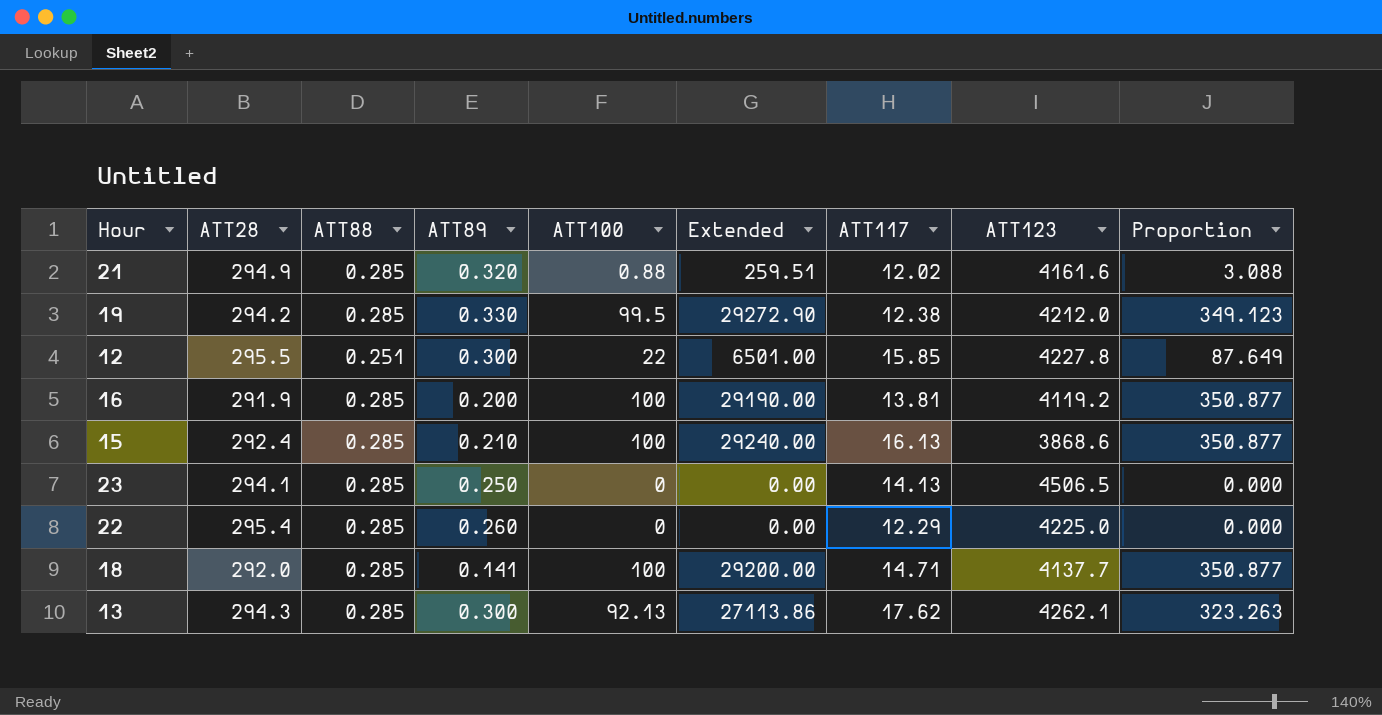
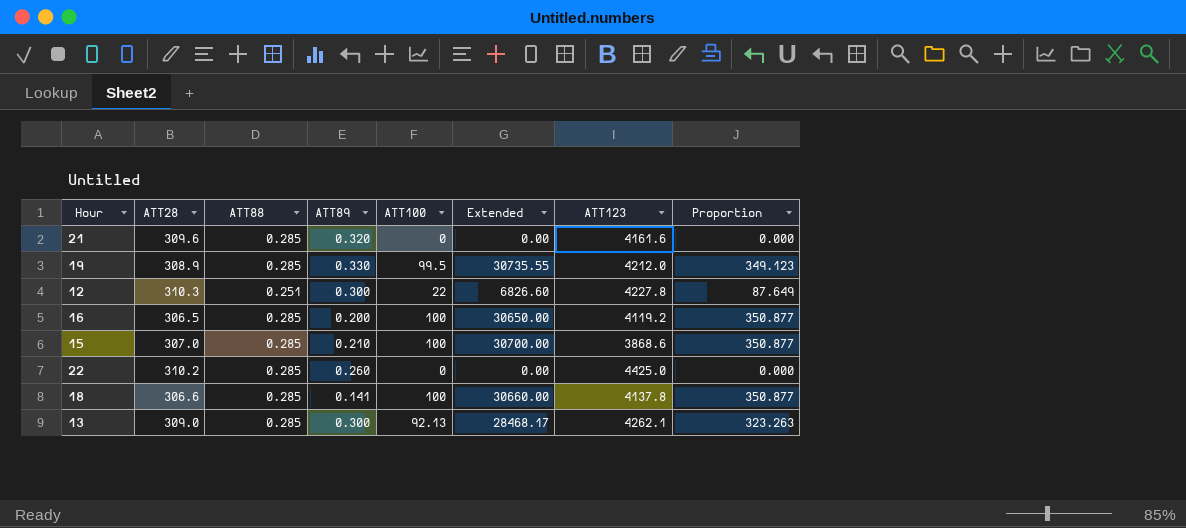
column ATT117 | position: 7 -> none
row 23: 294.1 | 0.285 | 0.250 | 0 | 0.00 | 14.13 | 4506.5 | 0.000 -> none
21 | ATT28: 294.9 -> 309.6
21 | ATT100: 0.88 -> 0
21 | Extended: 259.51 -> 0.00
21 | Proportion: 3.088 -> 0.000
19 | ATT28: 294.2 -> 308.9
19 | Extended: 29272.90 -> 30735.55
12 | ATT28: 295.5 -> 310.3
12 | Extended: 6501.00 -> 6826.60
16 | ATT28: 291.9 -> 306.5
16 | Extended: 29190.00 -> 30650.00
15 | ATT28: 292.4 -> 307.0
15 | Extended: 29240.00 -> 30700.00
22 | ATT28: 295.4 -> 310.2
22 | ATT123: 4225.0 -> 4425.0
18 | ATT28: 292.0 -> 306.6
18 | Extended: 29200.00 -> 30660.00
18 | ATT123: 4137.7 -> 4137.8
13 | ATT28: 294.3 -> 309.0
13 | Extended: 27113.86 -> 28468.17

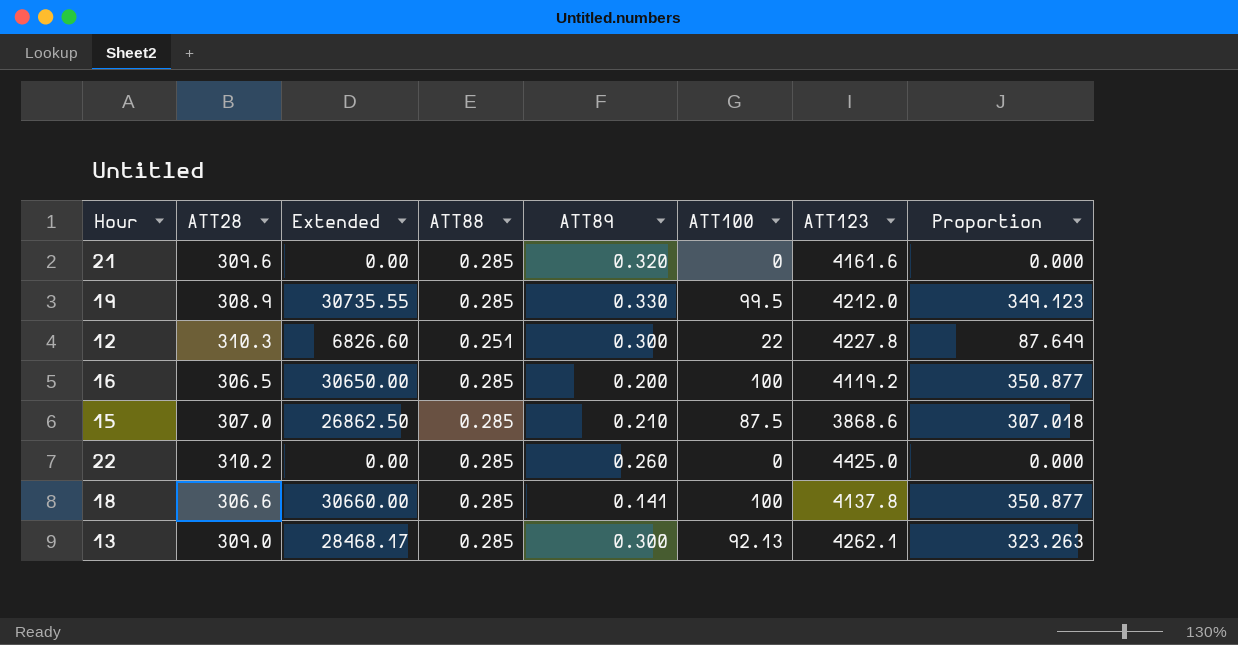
column Extended | position: 6 -> 3
15 | Extended: 30700.00 -> 26862.50
15 | ATT100: 100 -> 87.5
15 | Proportion: 350.877 -> 307.018

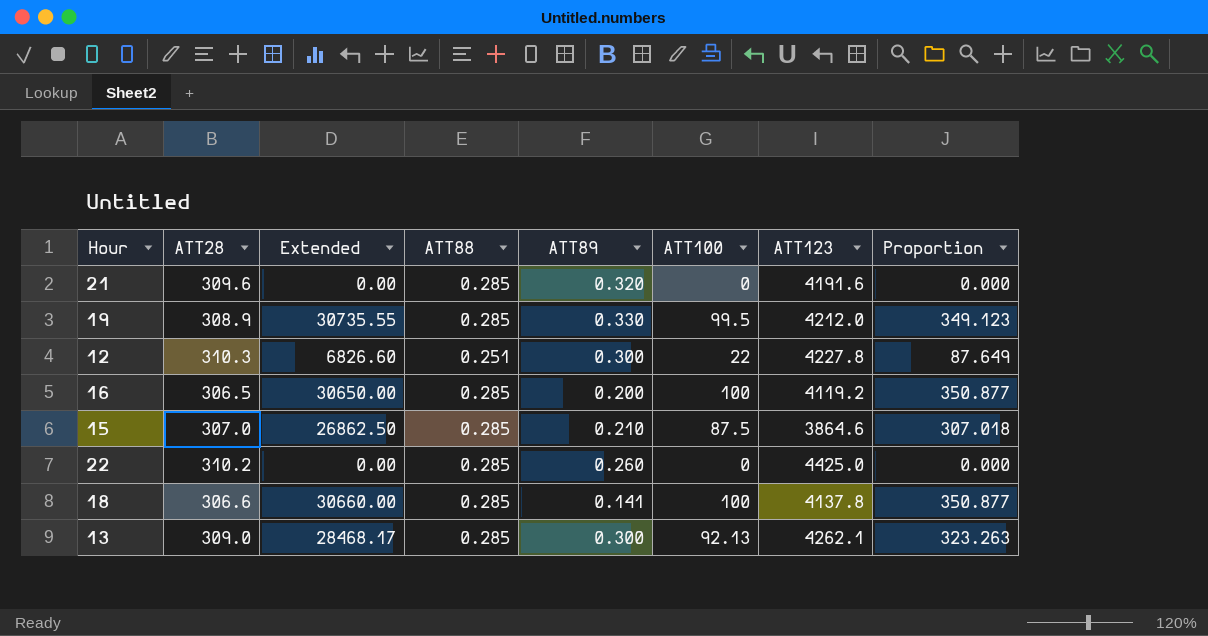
21 | ATT123: 4161.6 -> 4191.6
15 | ATT123: 3868.6 -> 3864.6

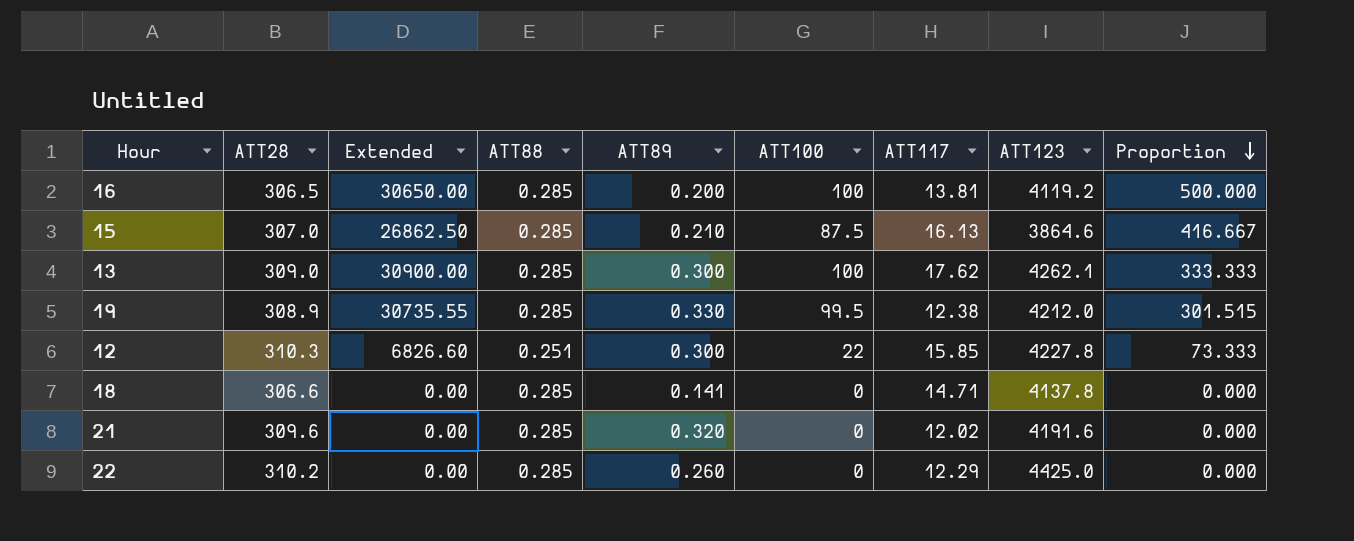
row order: none -> Proportion descending
column ATT117 | position: none -> 7
column Proportion | formula: [ATT100] / [ATT88] -> [ATT100] / [ATT89]
13 | Extended: 28468.17 -> 30900.00
13 | ATT100: 92.13 -> 100
18 | Extended: 30660.00 -> 0.00
18 | ATT100: 100 -> 0

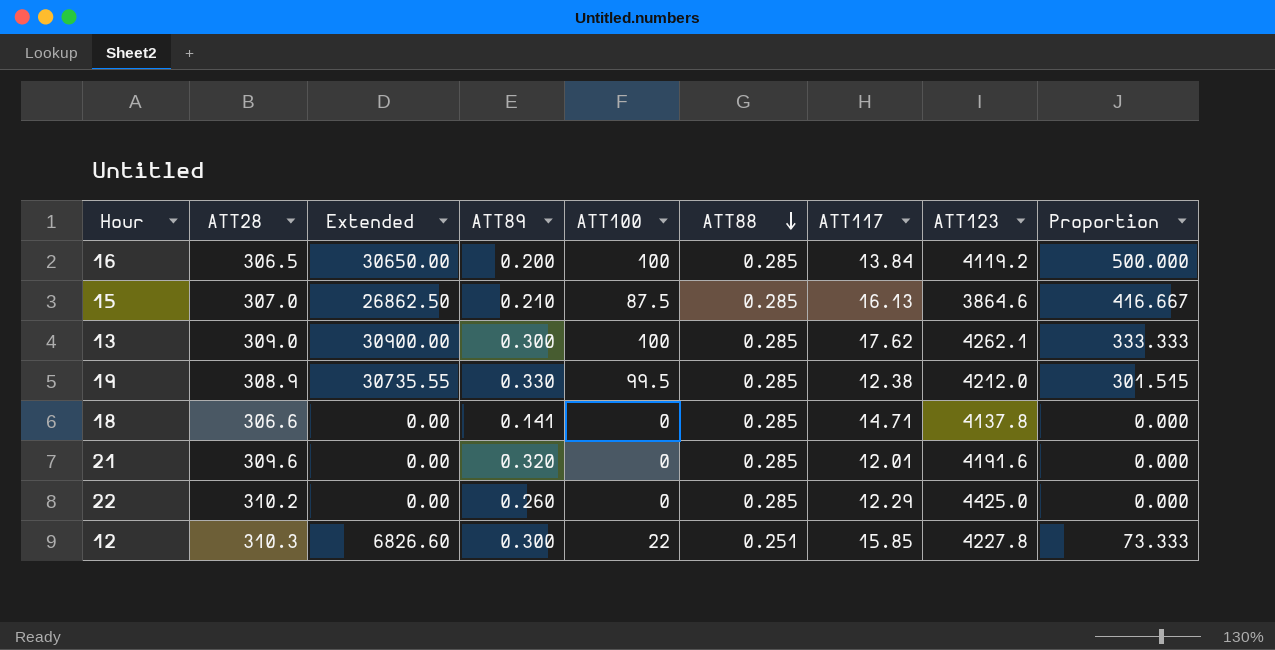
row order: Proportion descending -> ATT88 descending
column ATT88 | position: 4 -> 6
16 | ATT117: 13.81 -> 13.84
21 | ATT117: 12.02 -> 12.01

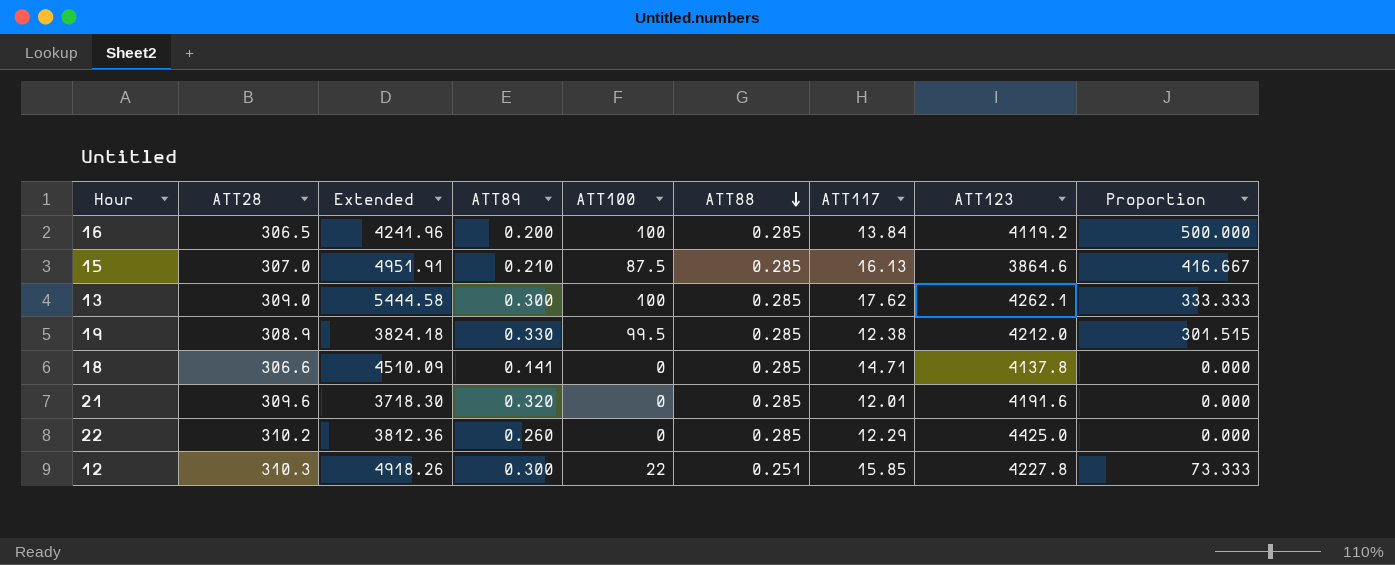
column Extended | formula: [ATT28] * [ATT100] -> [ATT28] * [ATT117]

